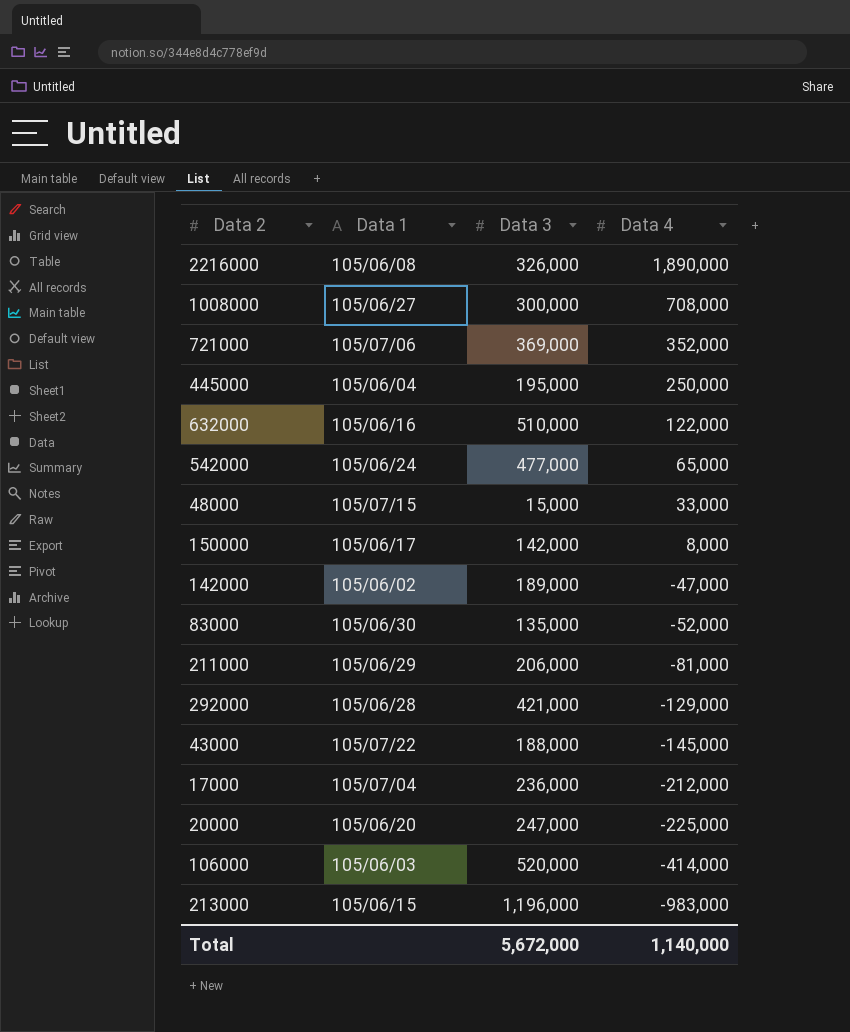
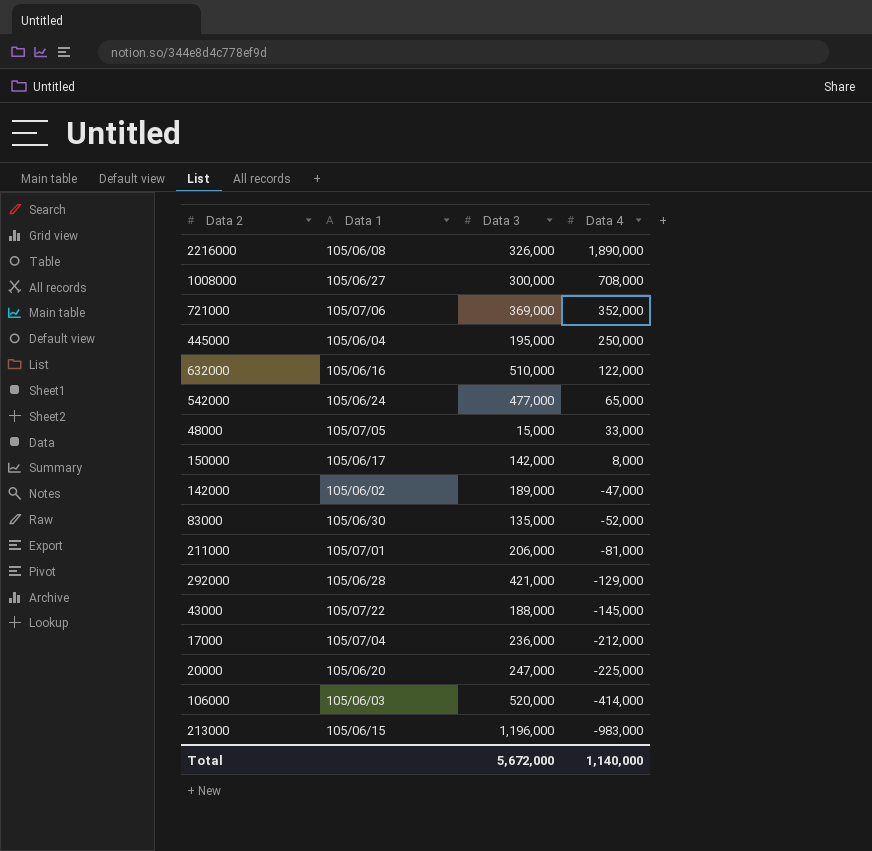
48000 | Data 1: 105/07/15 -> 105/07/05
211000 | Data 1: 105/06/29 -> 105/07/01

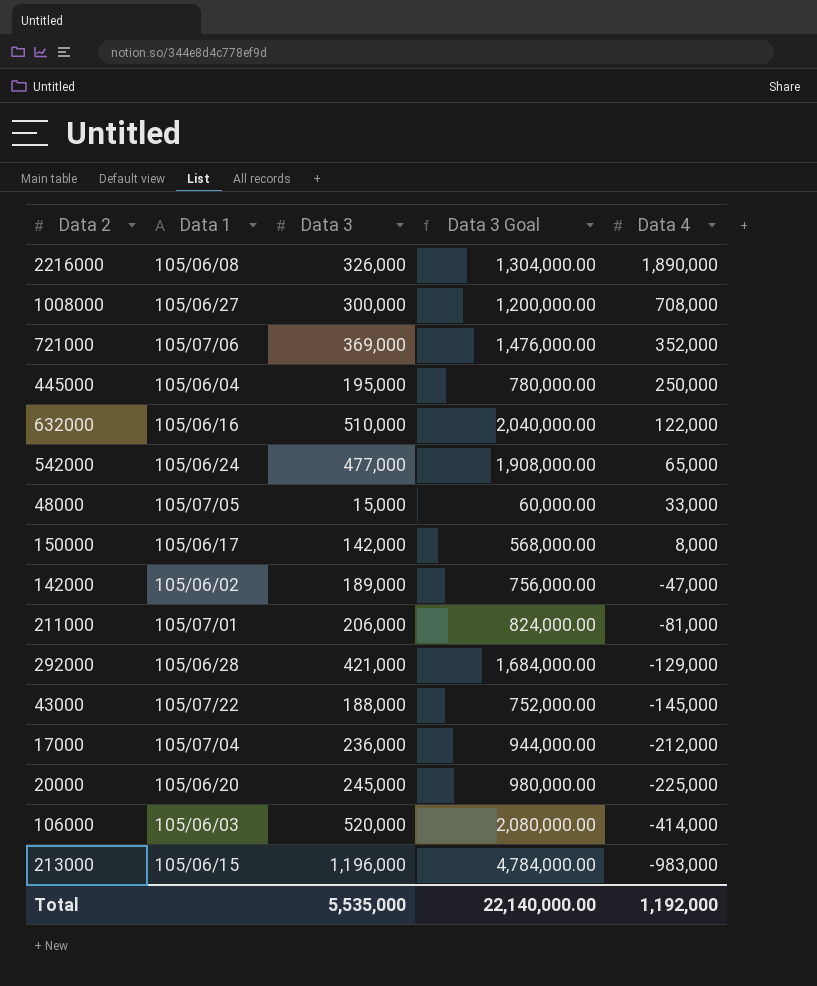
column Data 3 Goal | formula: none -> [Data 3] * 4
row 83000: 105/06/30 | 135,000 | -52,000 -> none
20000 | Data 3: 247,000 -> 245,000
Total | Data 3: 5,672,000 -> 5,535,000
Total | Data 4: 1,140,000 -> 1,192,000

